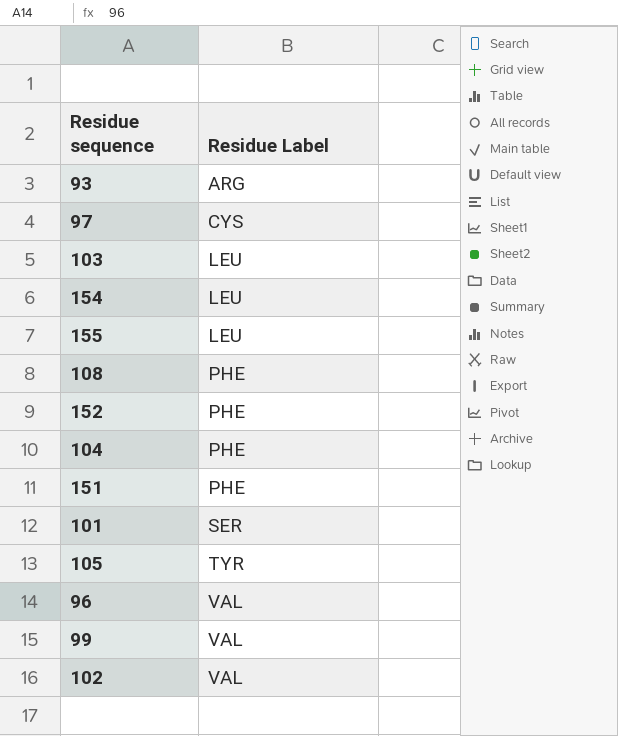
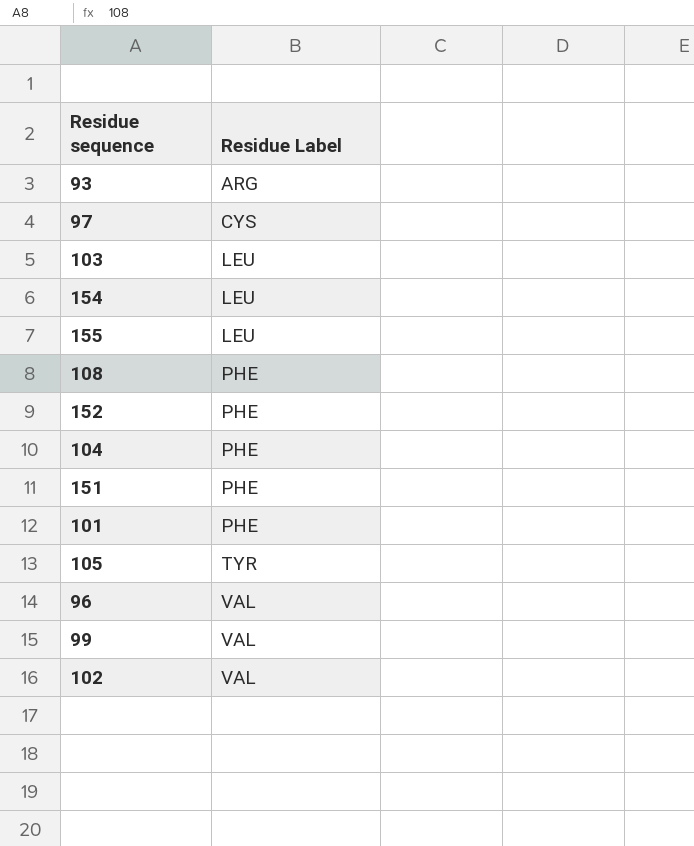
101 | Residue Label: SER -> PHE

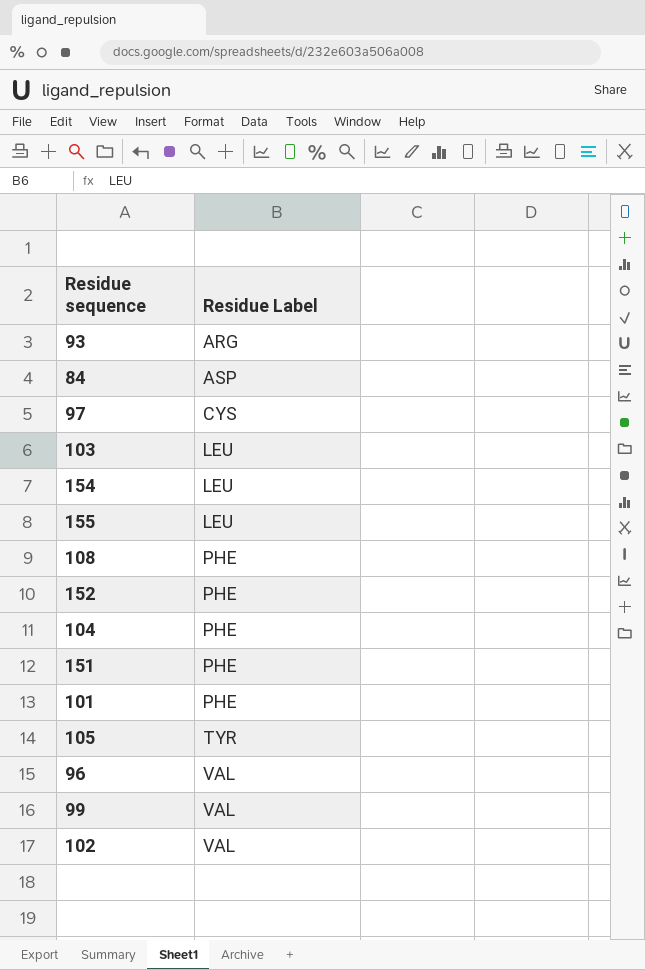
row 84: none -> ASP

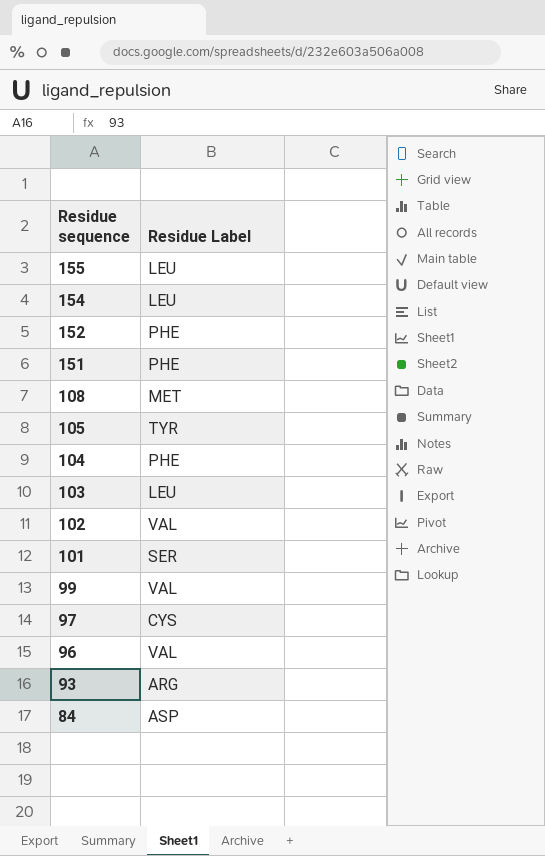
row order: Residue Label ascending -> Residue sequence descending
108 | Residue Label: PHE -> MET
101 | Residue Label: PHE -> SER

